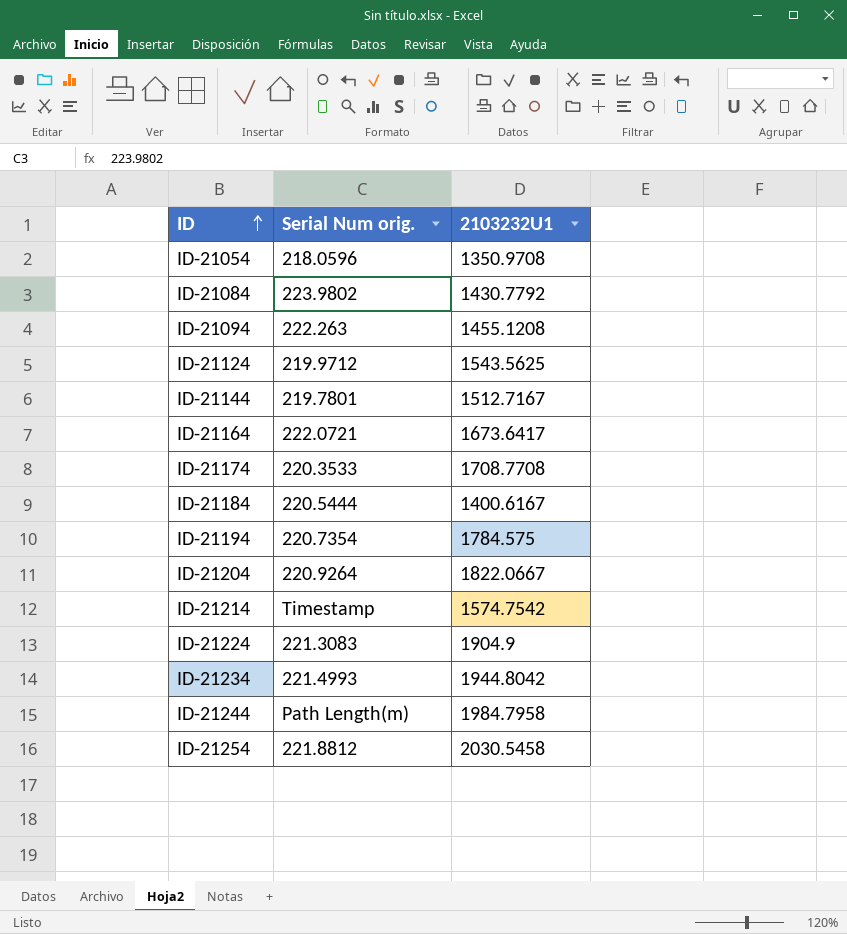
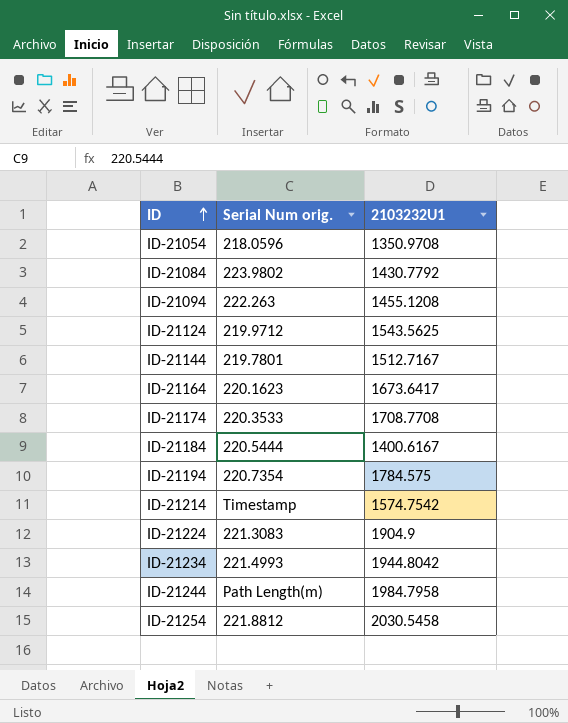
row ID-21204: 220.9264 | 1822.0667 -> none
ID-21164 | Serial Num orig.: 222.0721 -> 220.1623

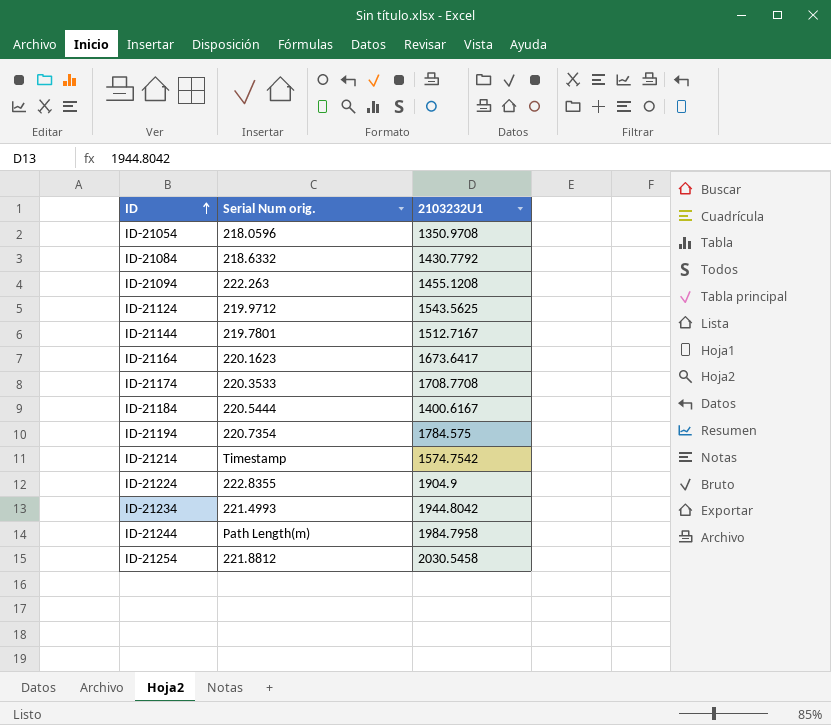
ID-21084 | Serial Num orig.: 223.9802 -> 218.6332
ID-21224 | Serial Num orig.: 221.3083 -> 222.8355

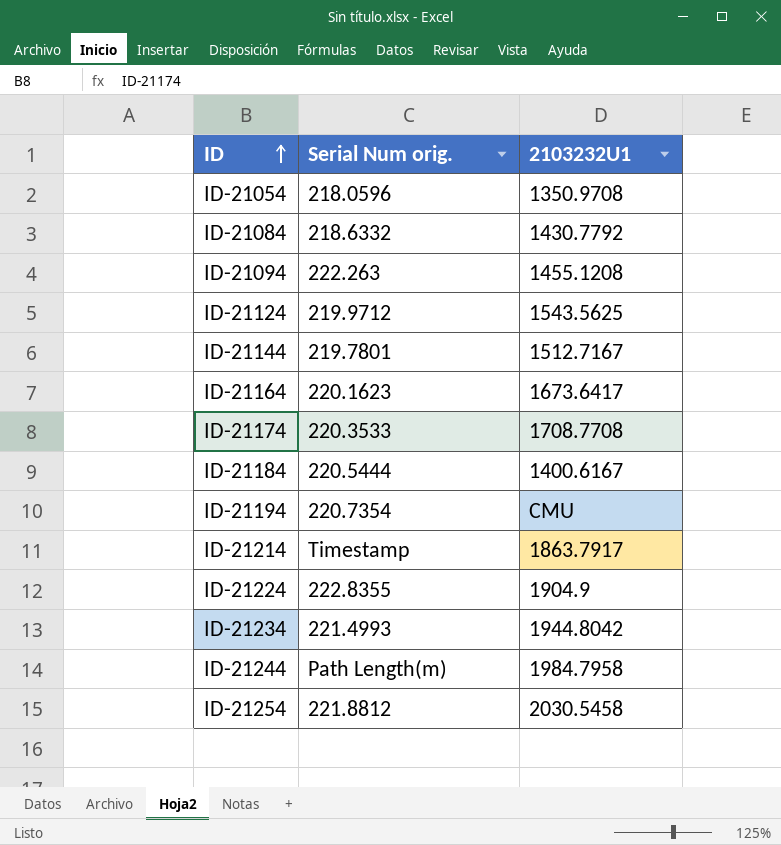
ID-21194 | 2103232U1: 1784.575 -> CMU
ID-21214 | 2103232U1: 1574.7542 -> 1863.7917

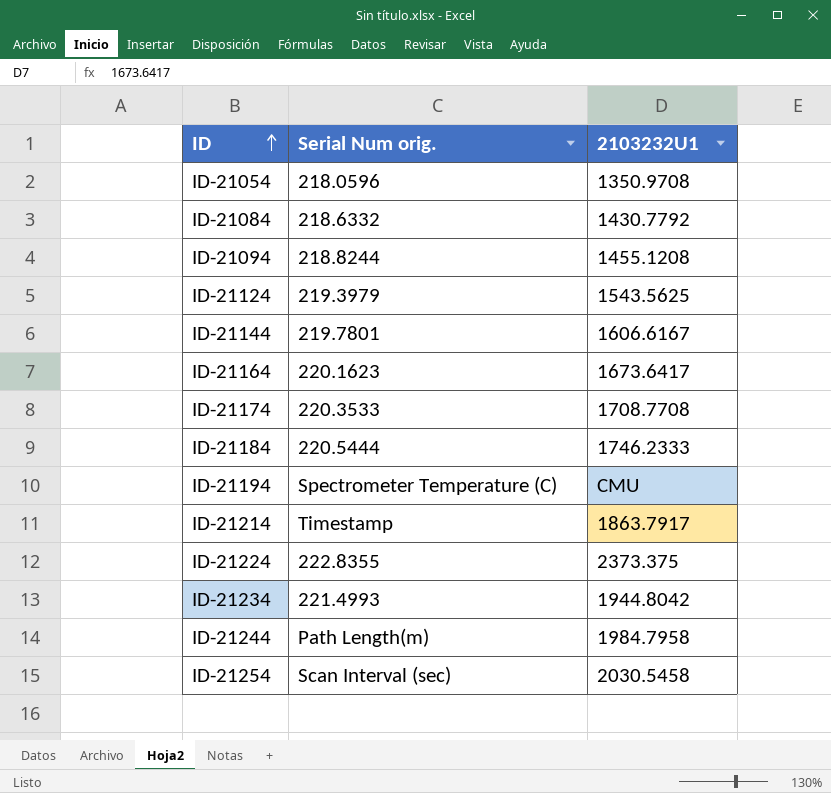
ID-21094 | Serial Num orig.: 222.263 -> 218.8244
ID-21124 | Serial Num orig.: 219.9712 -> 219.3979
ID-21144 | 2103232U1: 1512.7167 -> 1606.6167
ID-21184 | 2103232U1: 1400.6167 -> 1746.2333
ID-21194 | Serial Num orig.: 220.7354 -> Spectrometer Temperature (C)
ID-21224 | 2103232U1: 1904.9 -> 2373.375
ID-21254 | Serial Num orig.: 221.8812 -> Scan Interval (sec)

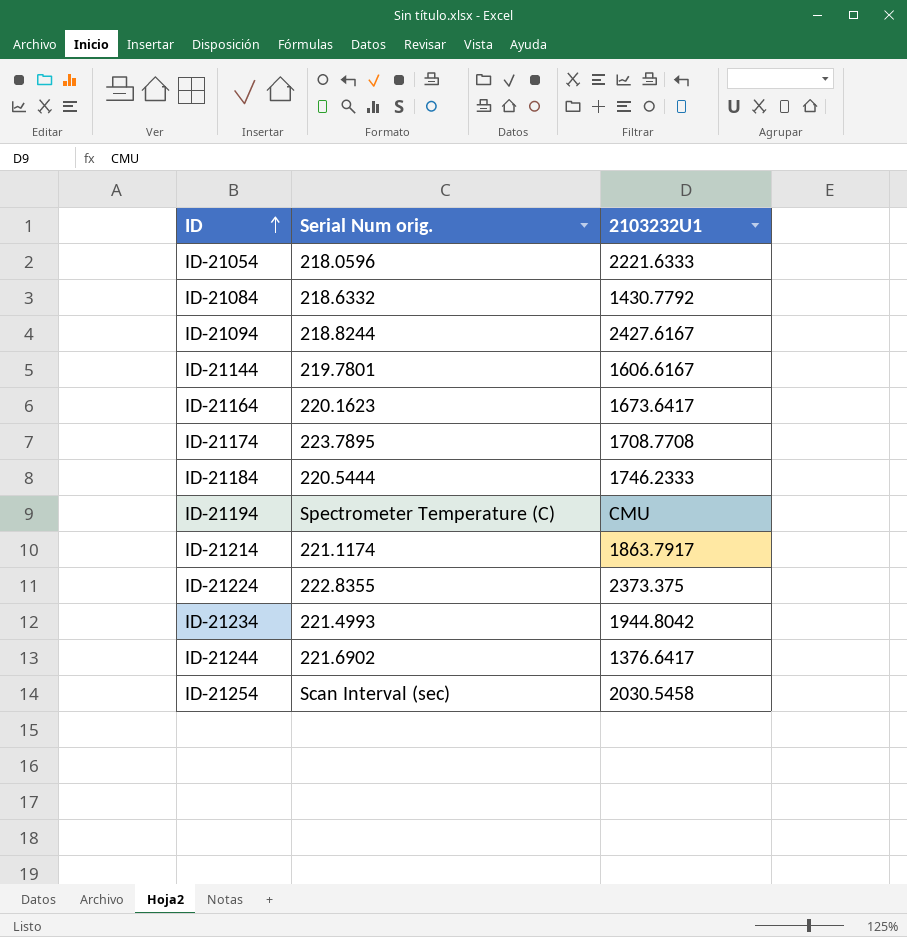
row ID-21124: 219.3979 | 1543.5625 -> none
ID-21054 | 2103232U1: 1350.9708 -> 2221.6333
ID-21094 | 2103232U1: 1455.1208 -> 2427.6167
ID-21174 | Serial Num orig.: 220.3533 -> 223.7895
ID-21214 | Serial Num orig.: Timestamp -> 221.1174
ID-21244 | Serial Num orig.: Path Length(m) -> 221.6902
ID-21244 | 2103232U1: 1984.7958 -> 1376.6417

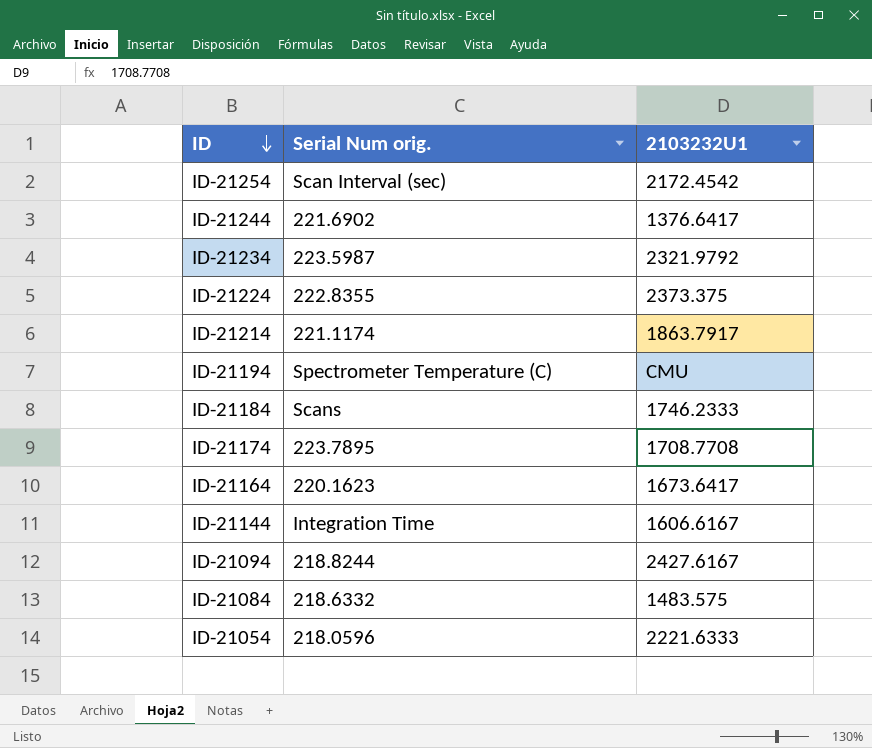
row order: ID ascending -> ID descending
ID-21254 | 2103232U1: 2030.5458 -> 2172.4542
ID-21234 | Serial Num orig.: 221.4993 -> 223.5987
ID-21234 | 2103232U1: 1944.8042 -> 2321.9792
ID-21184 | Serial Num orig.: 220.5444 -> Scans
ID-21144 | Serial Num orig.: 219.7801 -> Integration Time
ID-21084 | 2103232U1: 1430.7792 -> 1483.575

